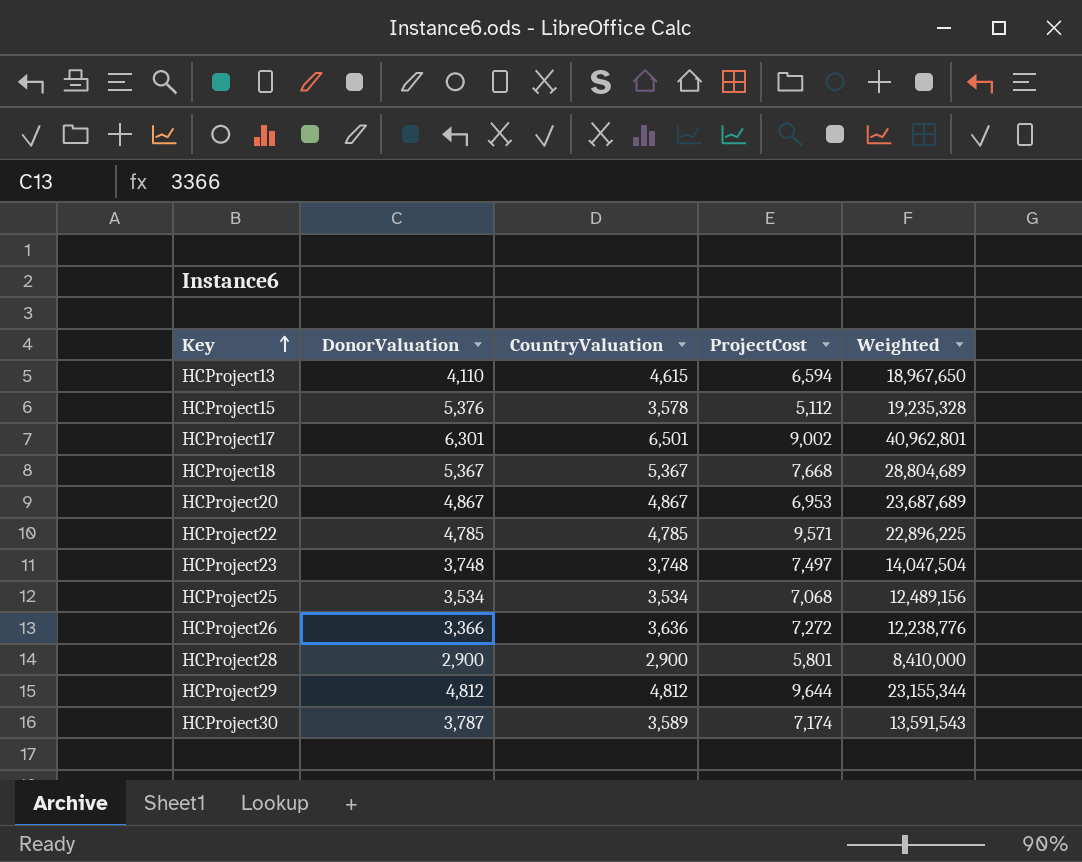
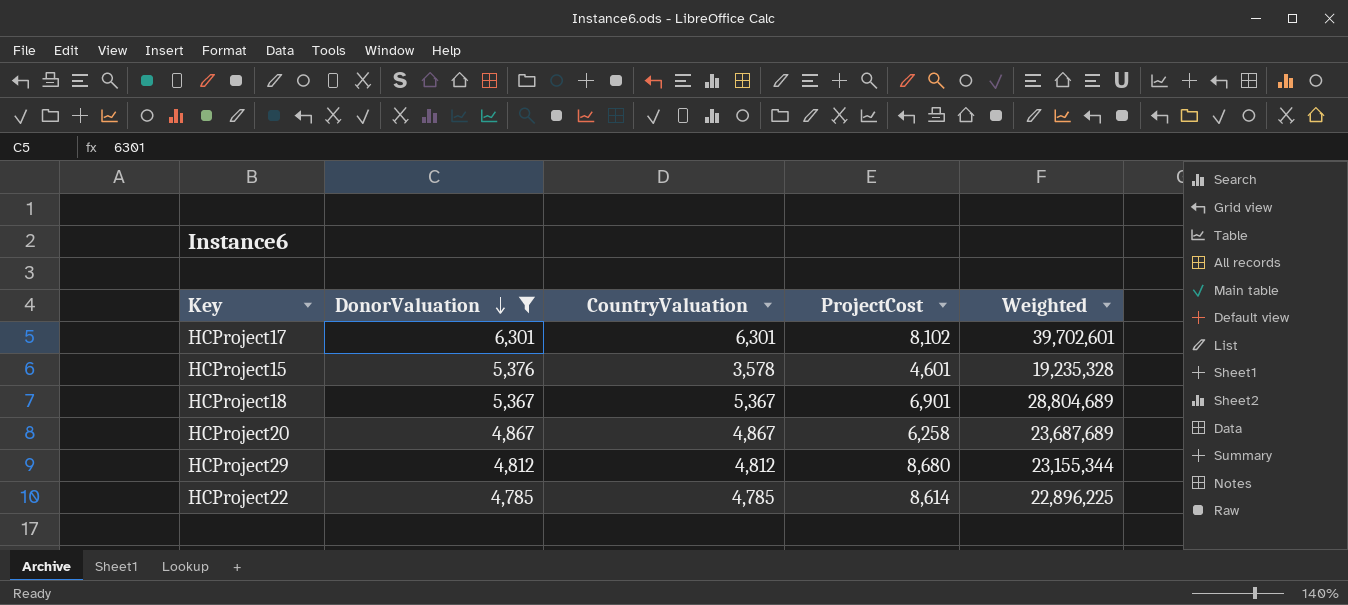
filter: none -> DonorValuation >= 4,785
row order: Key ascending -> DonorValuation descending
HCProject17 | CountryValuation: 6,501 -> 6,301
HCProject17 | ProjectCost: 9,002 -> 8,102
HCProject17 | Weighted: 40,962,801 -> 39,702,601
HCProject15 | ProjectCost: 5,112 -> 4,601
HCProject18 | ProjectCost: 7,668 -> 6,901
HCProject20 | ProjectCost: 6,953 -> 6,258
HCProject29 | ProjectCost: 9,644 -> 8,680
HCProject22 | ProjectCost: 9,571 -> 8,614

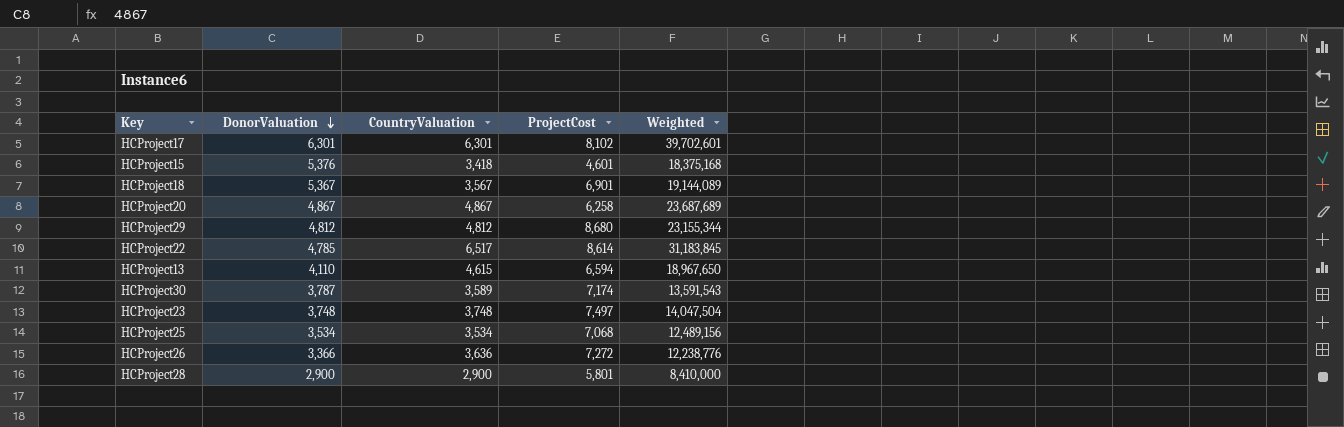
filter: DonorValuation >= 4,785 -> none
HCProject15 | CountryValuation: 3,578 -> 3,418
HCProject15 | Weighted: 19,235,328 -> 18,375,168
HCProject18 | CountryValuation: 5,367 -> 3,567
HCProject18 | Weighted: 28,804,689 -> 19,144,089
HCProject22 | CountryValuation: 4,785 -> 6,517
HCProject22 | Weighted: 22,896,225 -> 31,183,845

